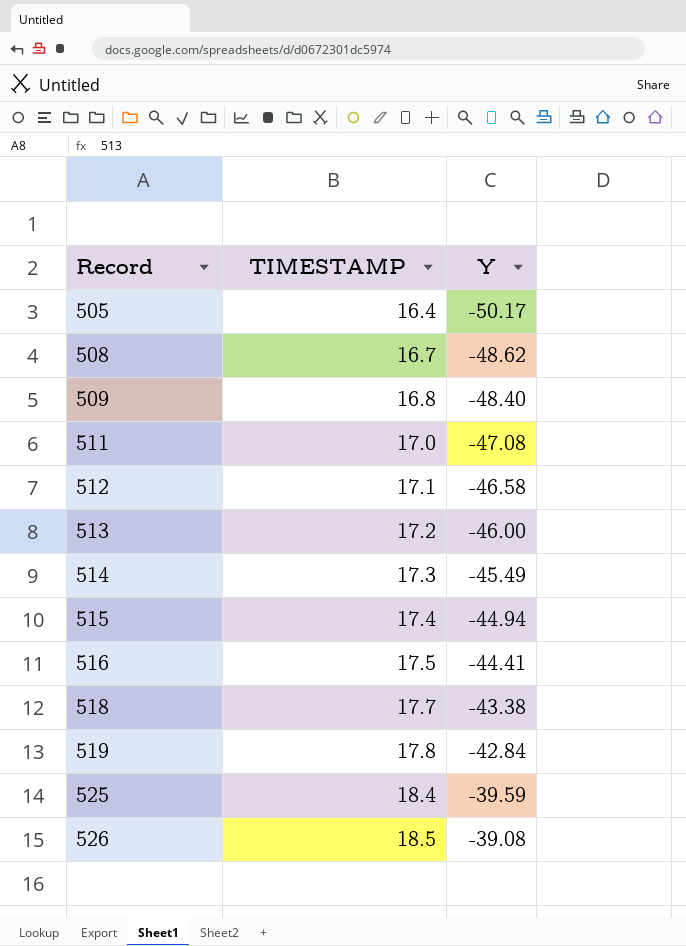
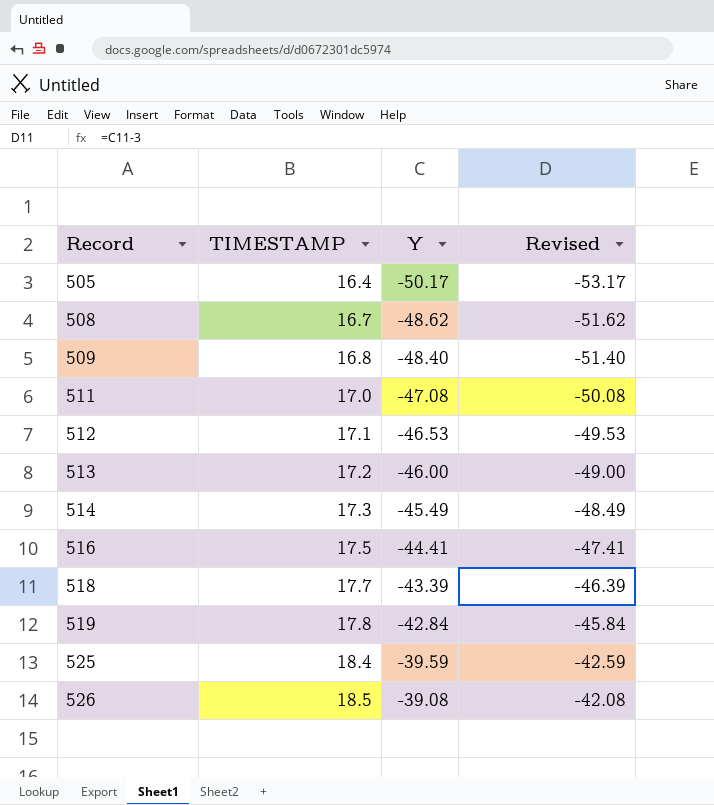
column Revised | formula: none -> [Y] - 3
row 515: 17.4 | -44.94 -> none
512 | Y: -46.58 -> -46.53
518 | Y: -43.38 -> -43.39

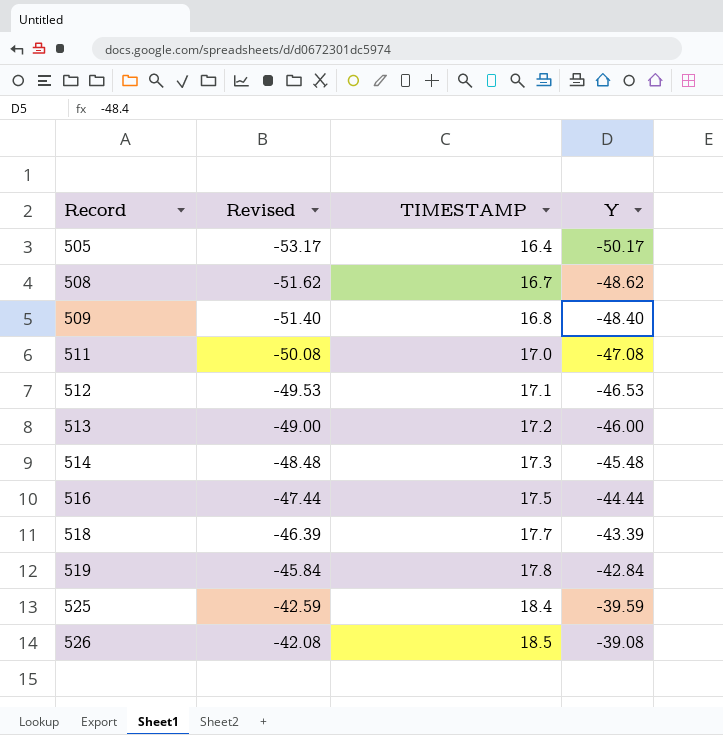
column Revised | position: 4 -> 2
514 | Revised: -48.49 -> -48.48
514 | Y: -45.49 -> -45.48
516 | Revised: -47.41 -> -47.44
516 | Y: -44.41 -> -44.44

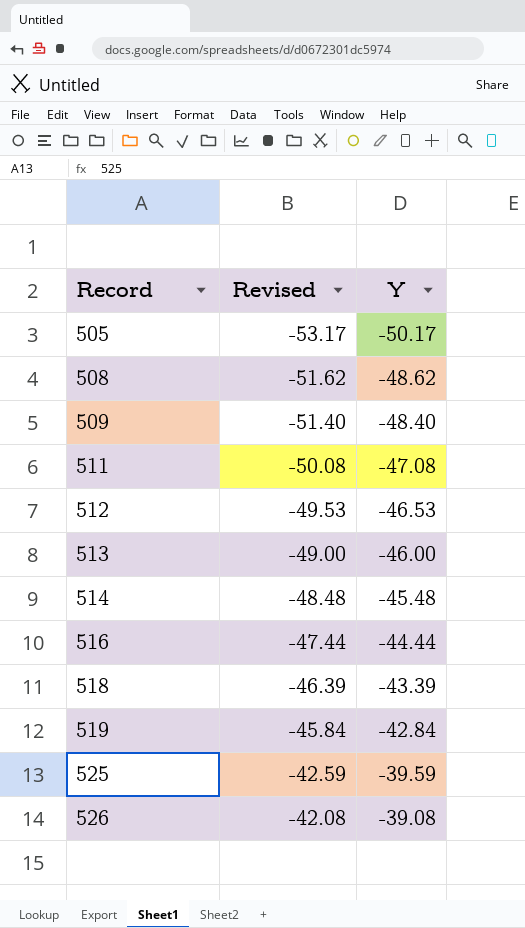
column TIMESTAMP | position: 3 -> none

